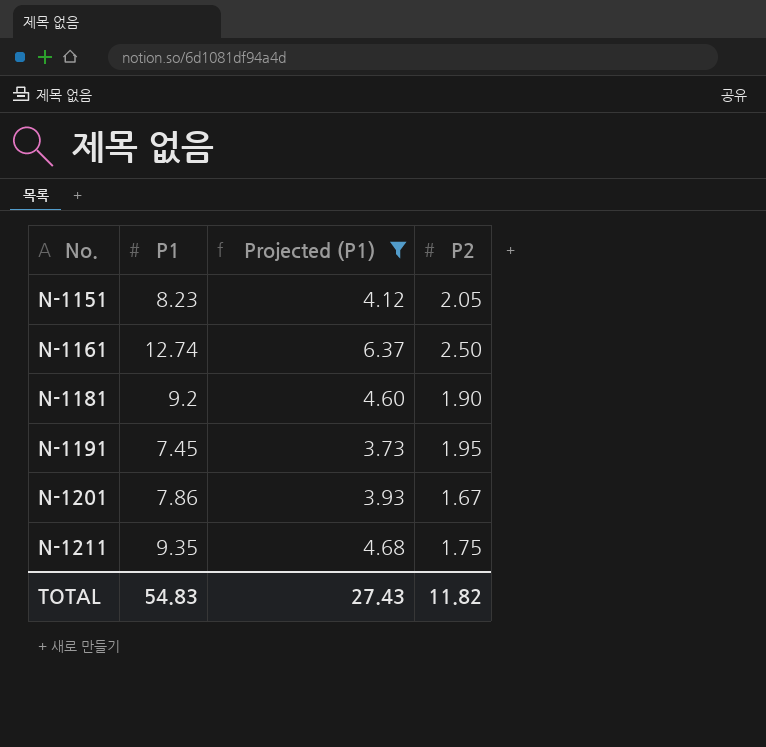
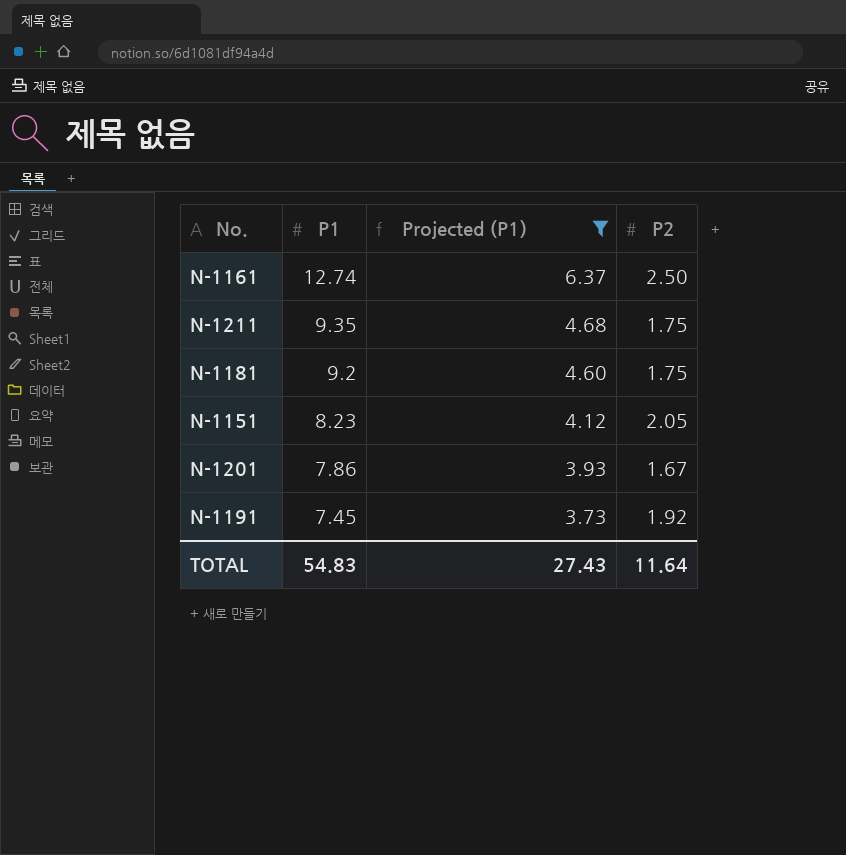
row order: No. ascending -> P1 descending
N-1181 | P2: 1.90 -> 1.75
N-1191 | P2: 1.95 -> 1.92
TOTAL | P2: 11.82 -> 11.64

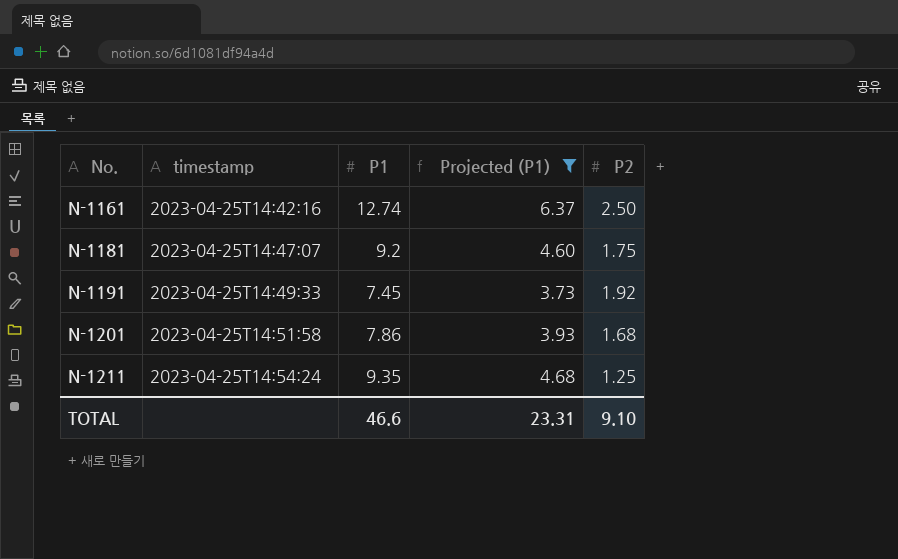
row order: P1 descending -> No. ascending
column timestamp | position: none -> 2
row N-1151: 8.23 | 4.12 | 2.05 -> none
N-1201 | P2: 1.67 -> 1.68
N-1211 | P2: 1.75 -> 1.25
TOTAL | P1: 54.83 -> 46.6
TOTAL | Projected (P1): 27.43 -> 23.31
TOTAL | P2: 11.64 -> 9.10

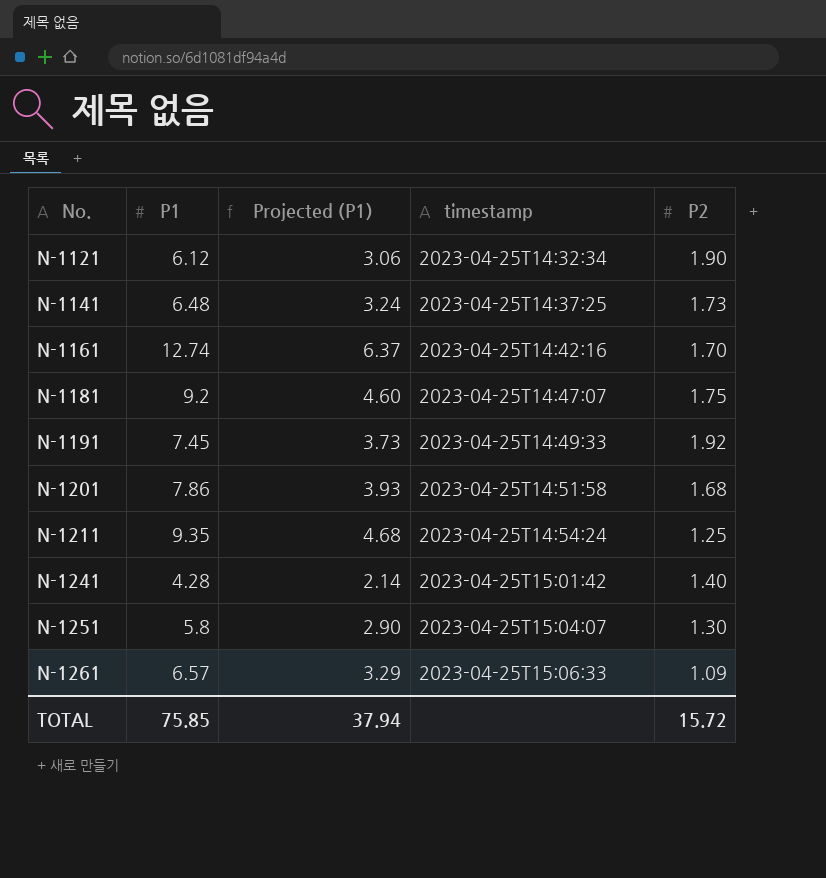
filter: Projected (P1) >= 3.73 -> none
column timestamp | position: 2 -> 4
N-1161 | P2: 2.50 -> 1.70
TOTAL | P1: 46.6 -> 75.85
TOTAL | Projected (P1): 23.31 -> 37.94
TOTAL | P2: 9.10 -> 15.72

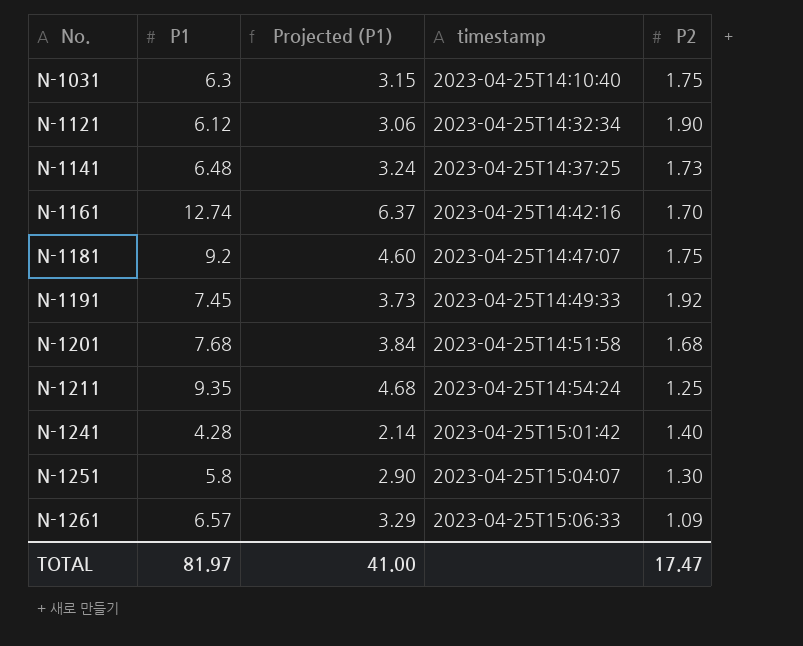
row N-1031: none -> 6.3 | 3.15 | 2023-04-25T14:10:40 | 1.75
N-1201 | P1: 7.86 -> 7.68
N-1201 | Projected (P1): 3.93 -> 3.84
TOTAL | P1: 75.85 -> 81.97
TOTAL | Projected (P1): 37.94 -> 41.00
TOTAL | P2: 15.72 -> 17.47

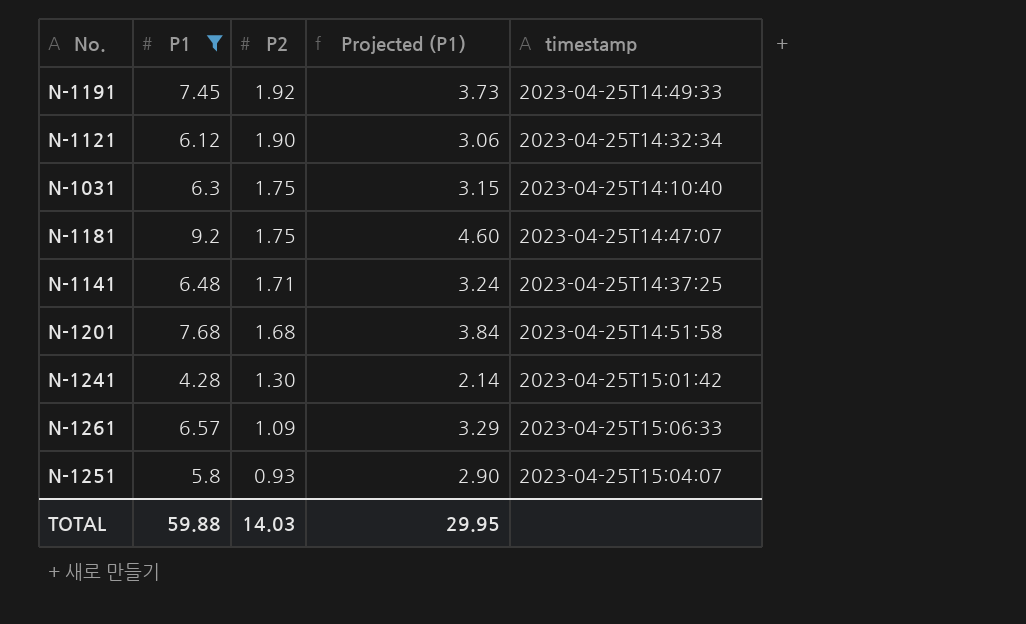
filter: none -> P1 <= 9.2
row order: No. ascending -> P2 descending
column P2 | position: 5 -> 3
N-1141 | P2: 1.73 -> 1.71
N-1241 | P2: 1.40 -> 1.30
N-1251 | P2: 1.30 -> 0.93
TOTAL | P1: 81.97 -> 59.88
TOTAL | P2: 17.47 -> 14.03
TOTAL | Projected (P1): 41.00 -> 29.95

